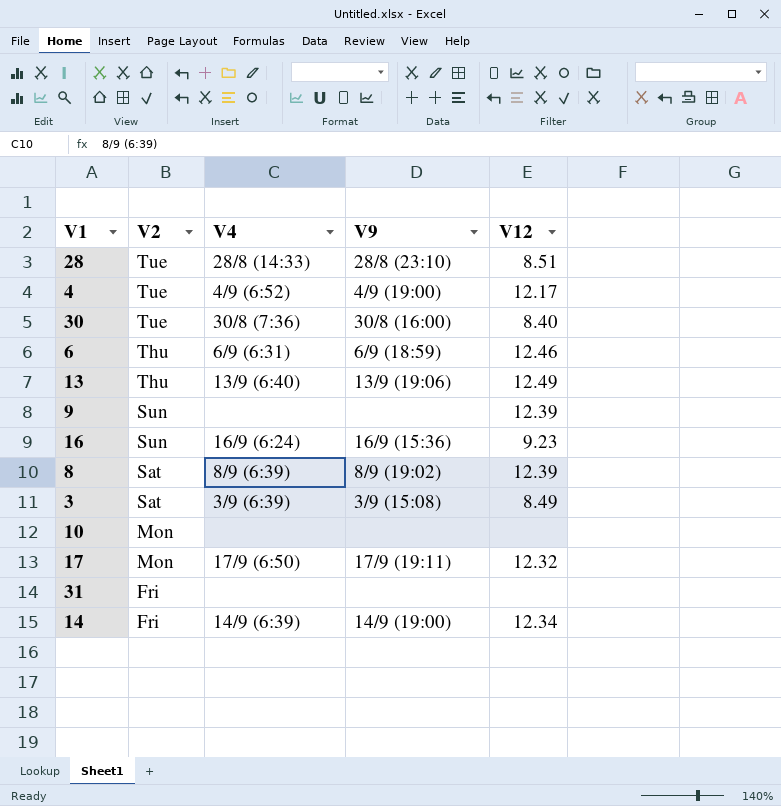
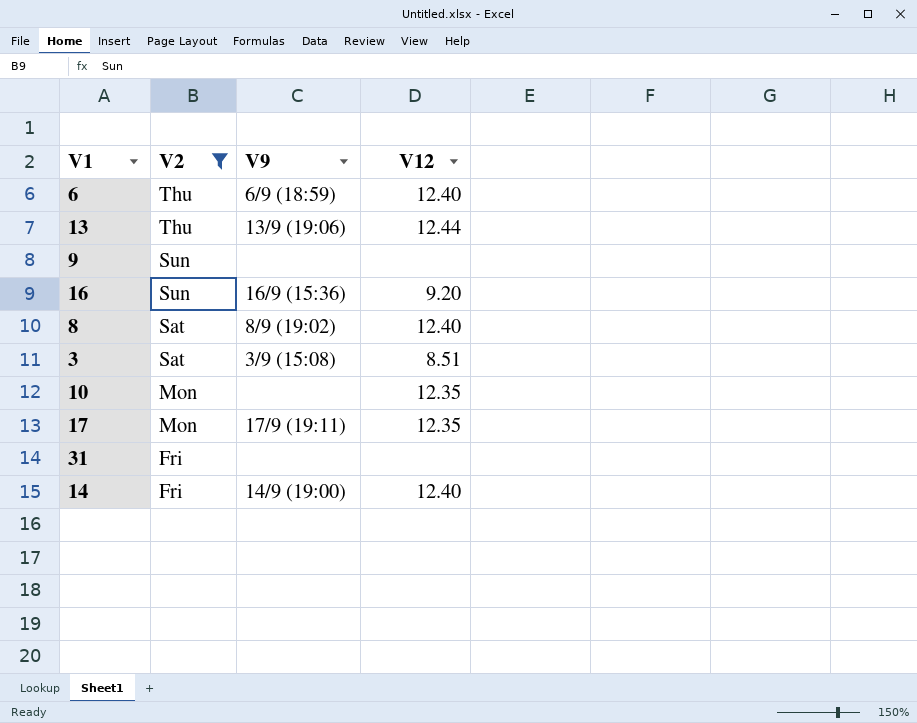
filter: none -> V2 != Tue
column V4 | position: 3 -> none
6 | V12: 12.46 -> 12.40
13 | V12: 12.49 -> 12.44
9 | V12: 12.39 -> none
16 | V12: 9.23 -> 9.20
8 | V12: 12.39 -> 12.40
3 | V12: 8.49 -> 8.51
10 | V12: none -> 12.35
17 | V12: 12.32 -> 12.35
14 | V12: 12.34 -> 12.40

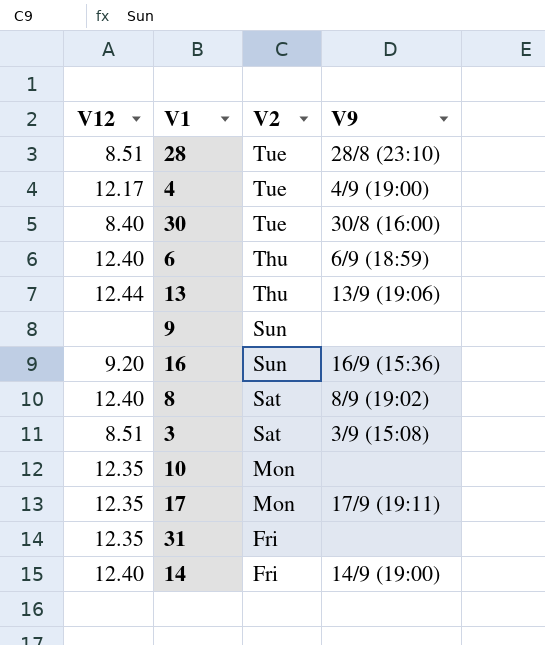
filter: V2 != Tue -> none
column V12 | position: 4 -> 1
31 | V12: none -> 12.35

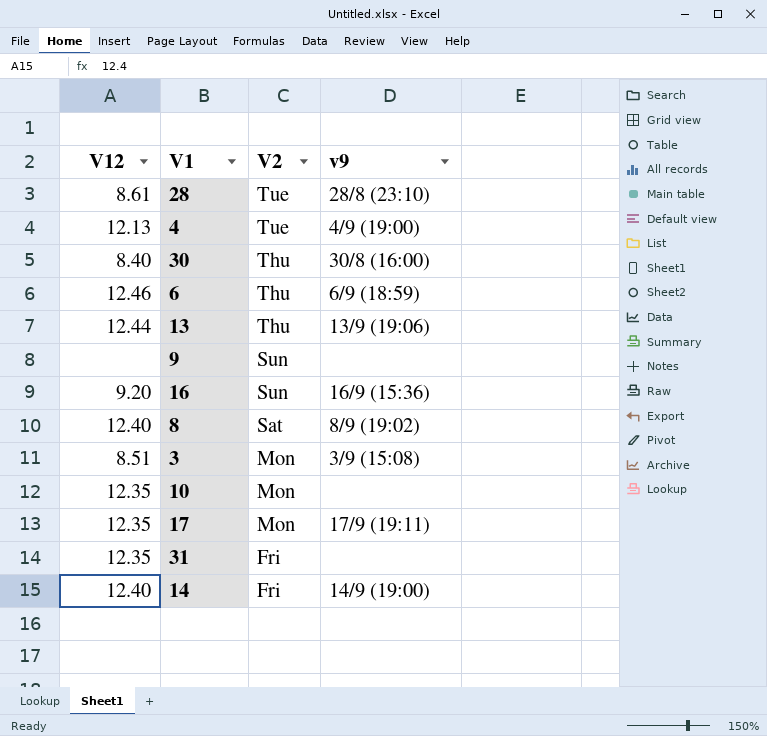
column name: V9 -> v9
28 | V12: 8.51 -> 8.61
4 | V12: 12.17 -> 12.13
30 | V2: Tue -> Thu
6 | V12: 12.40 -> 12.46
3 | V2: Sat -> Mon

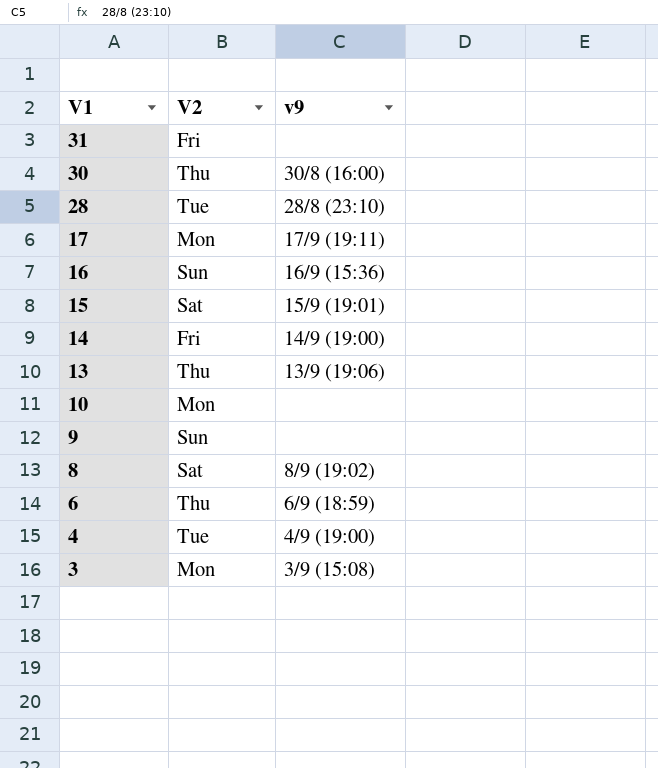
row order: V2 descending -> V1 descending
column V12 | position: 1 -> none
row 15: none -> Sat | 15/9 (19:01)

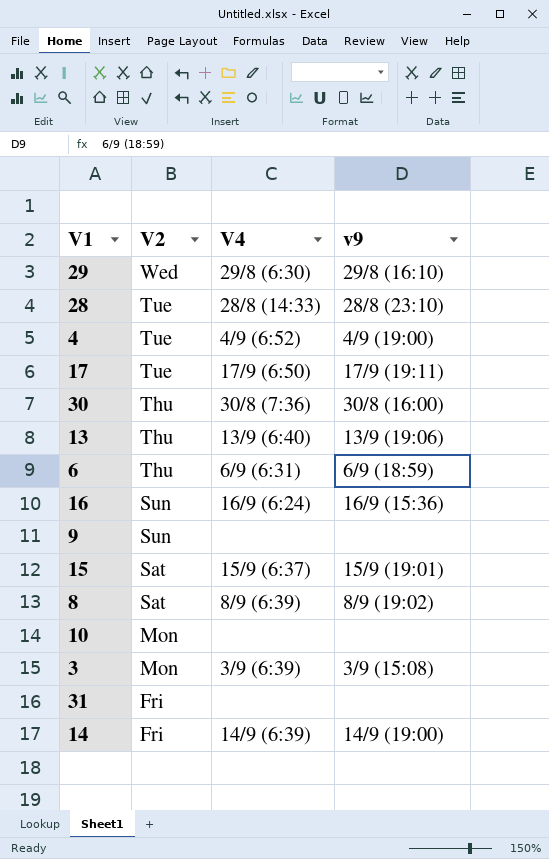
row order: V1 descending -> V2 descending
column V4 | position: none -> 3
row 29: none -> Wed | 29/8 (6:30) | 29/8 (16:10)
17 | V2: Mon -> Tue

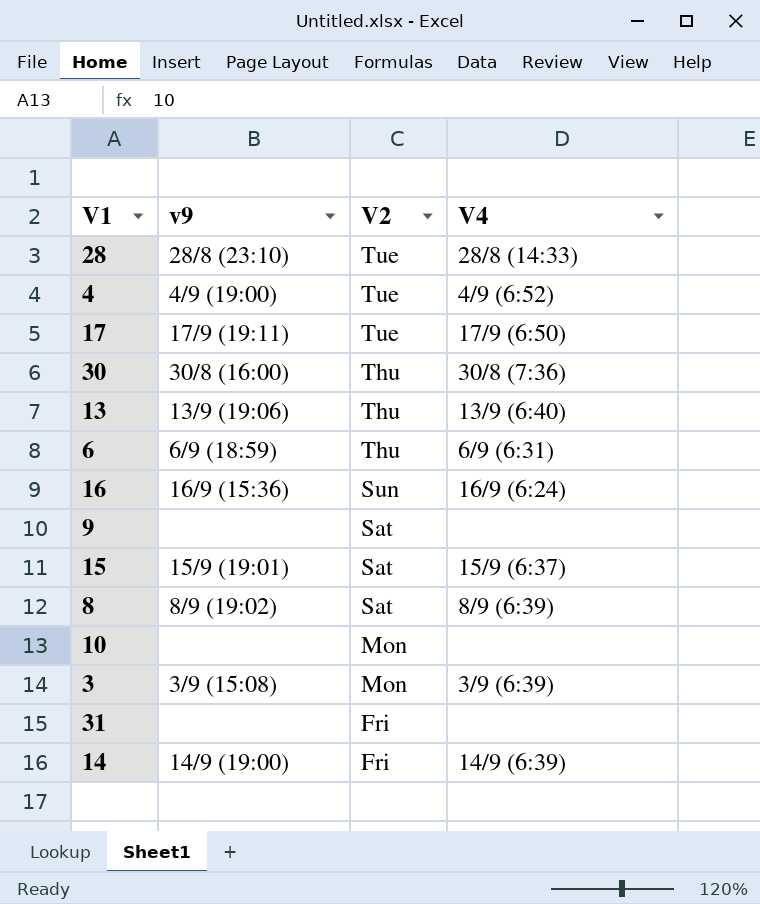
column v9 | position: 4 -> 2
row 29: Wed | 29/8 (6:30) | 29/8 (16:10) -> none
9 | V2: Sun -> Sat

